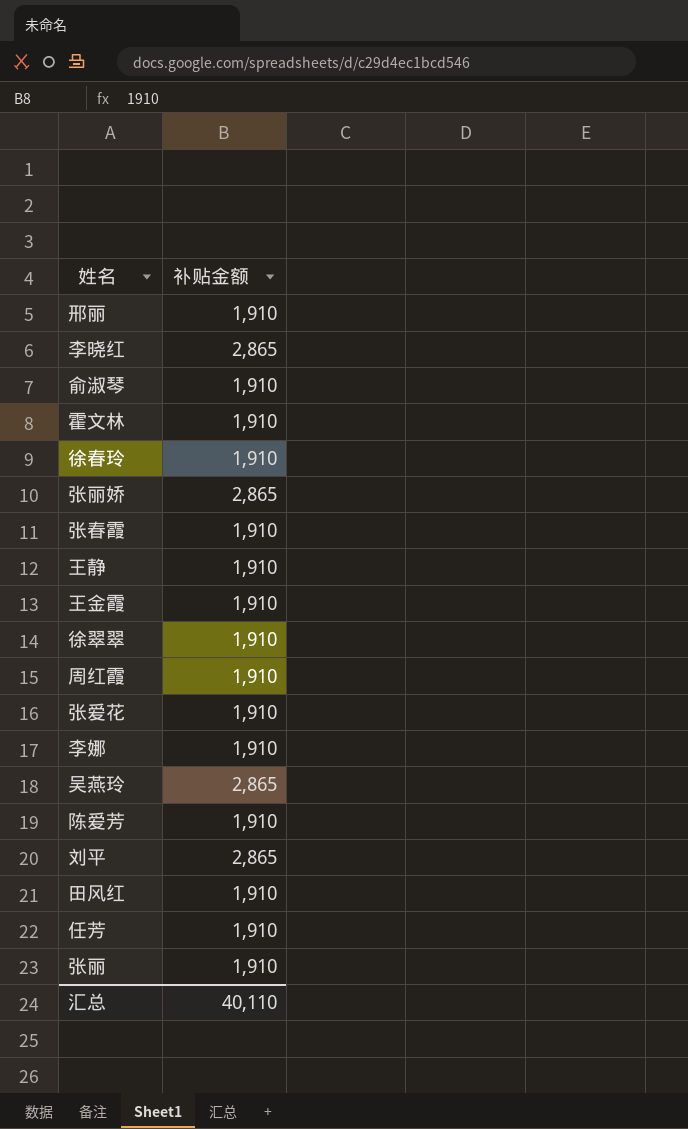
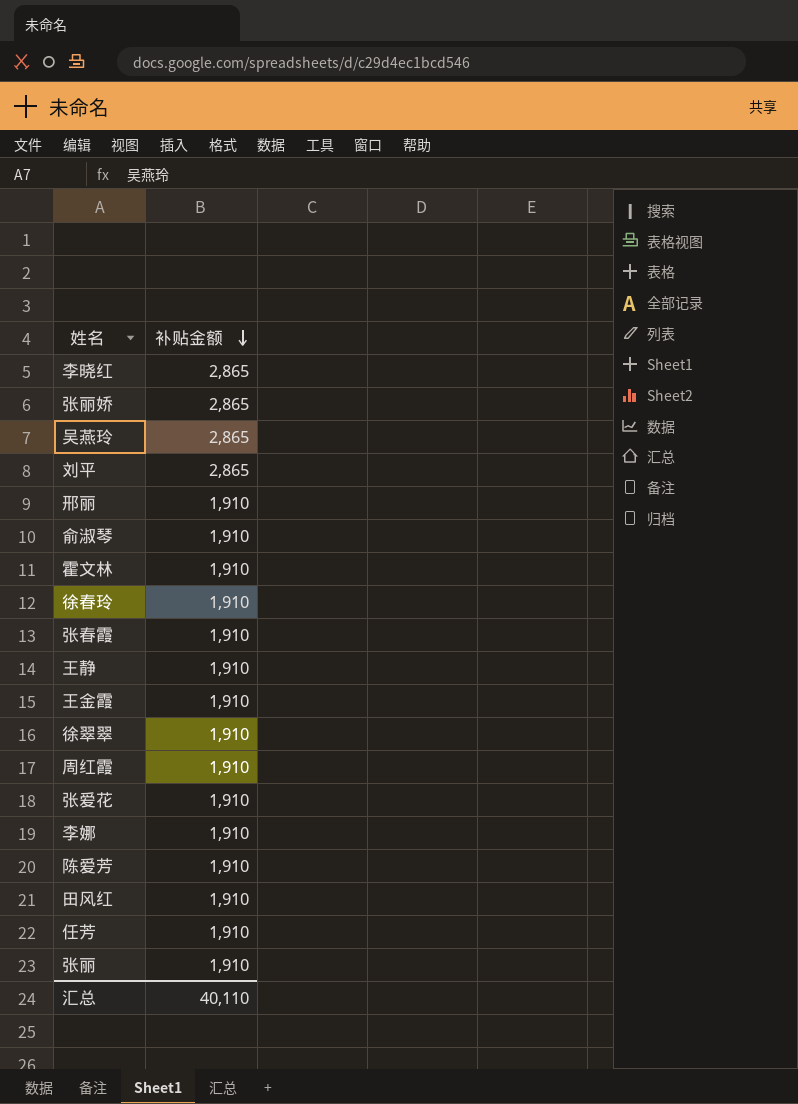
row order: none -> 补贴金额 descending

